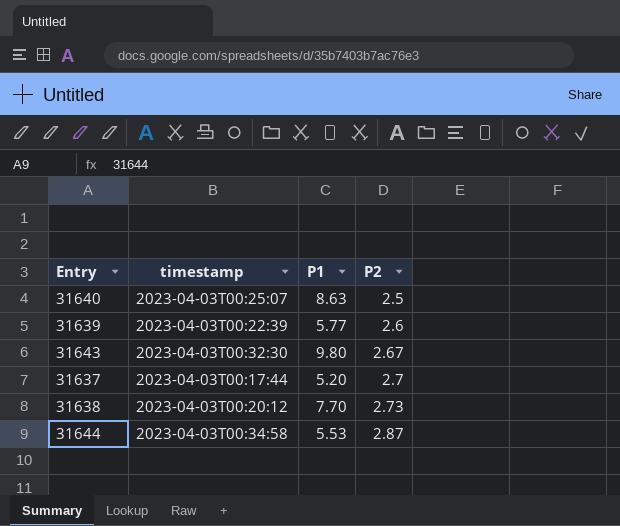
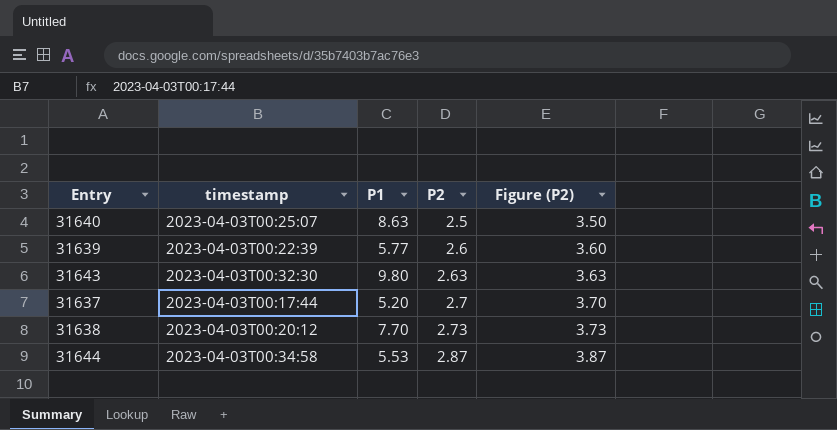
column Figure (P2) | formula: none -> [P2] + 1
31643 | P2: 2.67 -> 2.63

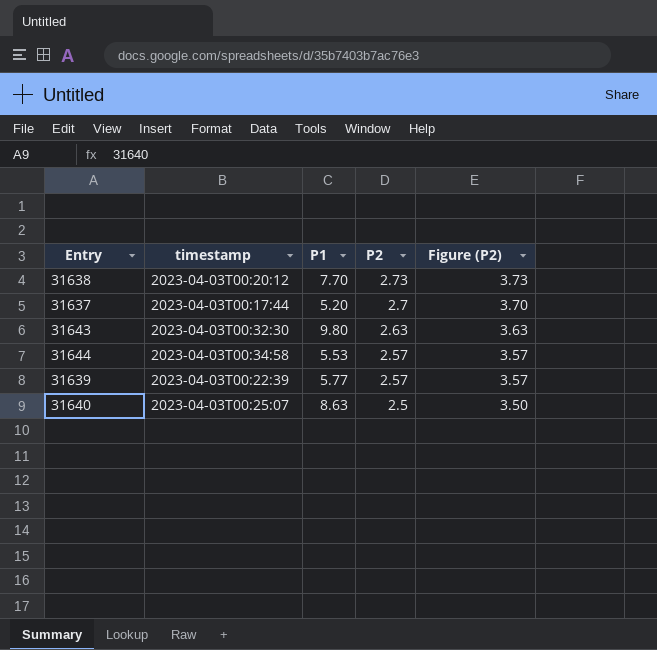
row order: P2 ascending -> P2 descending
31644 | P2: 2.87 -> 2.57
31644 | Figure (P2): 3.87 -> 3.57
31639 | P2: 2.6 -> 2.57
31639 | Figure (P2): 3.60 -> 3.57

